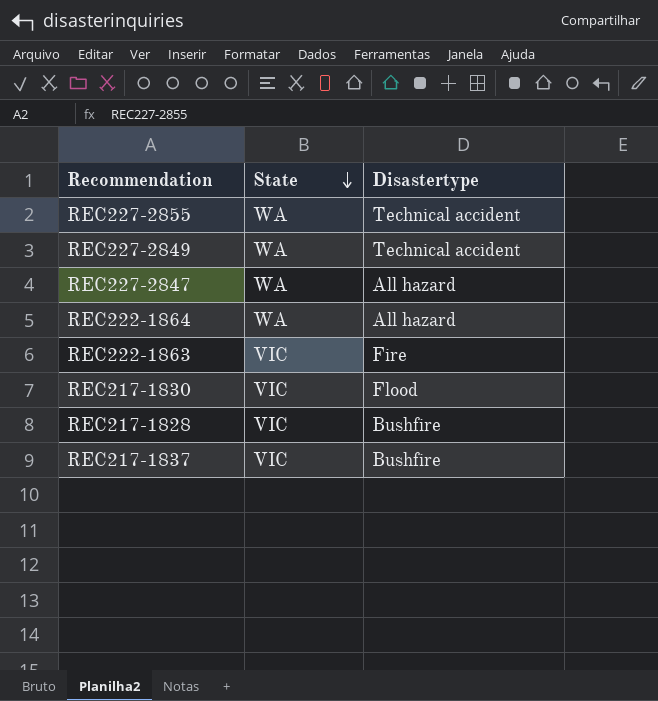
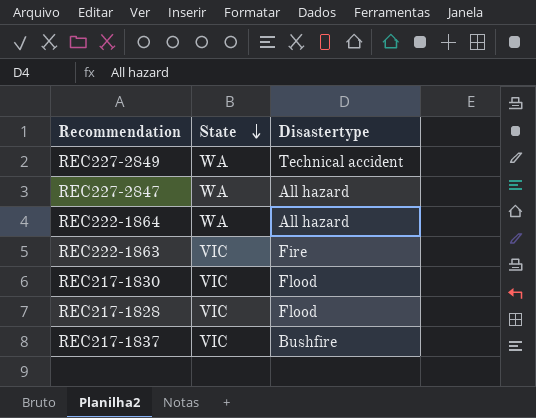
row REC227-2855: WA | Technical accident -> none
REC217-1828 | Disastertype: Bushfire -> Flood

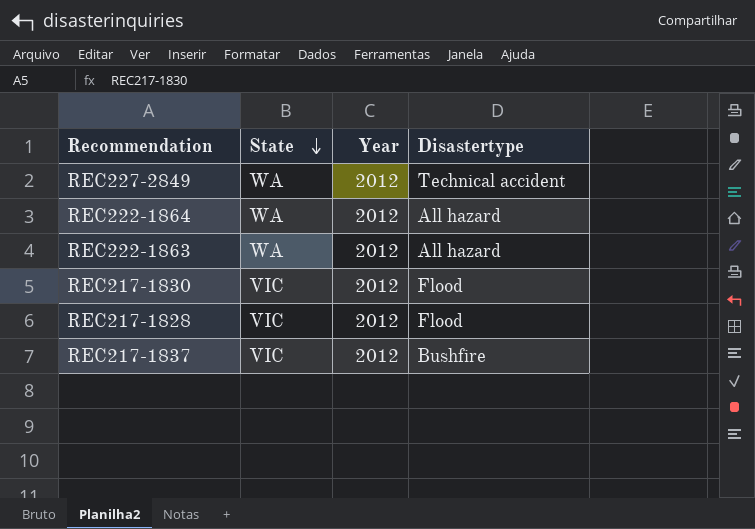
column Year | position: none -> 3
row REC227-2847: WA | All hazard -> none
REC222-1863 | State: VIC -> WA
REC222-1863 | Disastertype: Fire -> All hazard

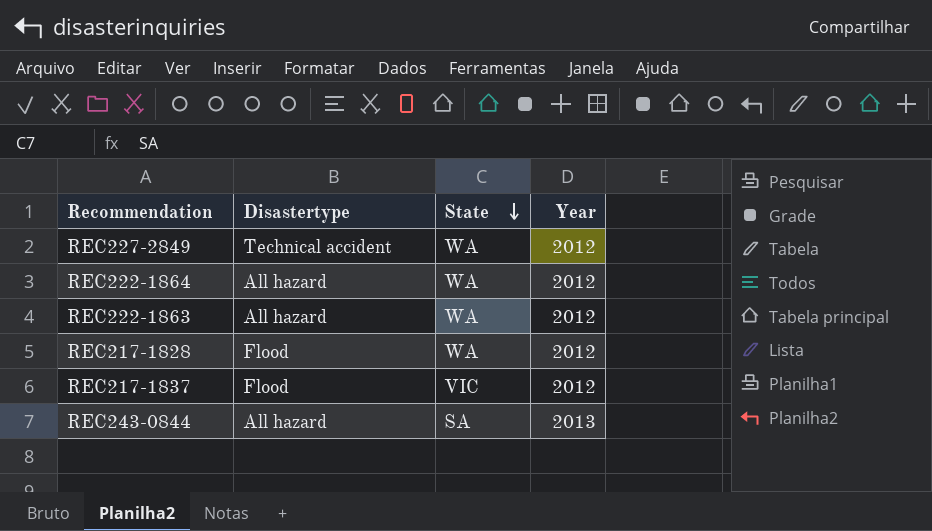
column Disastertype | position: 4 -> 2
row REC217-1830: VIC | 2012 | Flood -> none
REC217-1828 | State: VIC -> WA
REC217-1837 | Disastertype: Bushfire -> Flood
row REC243-0844: none -> All hazard | SA | 2013

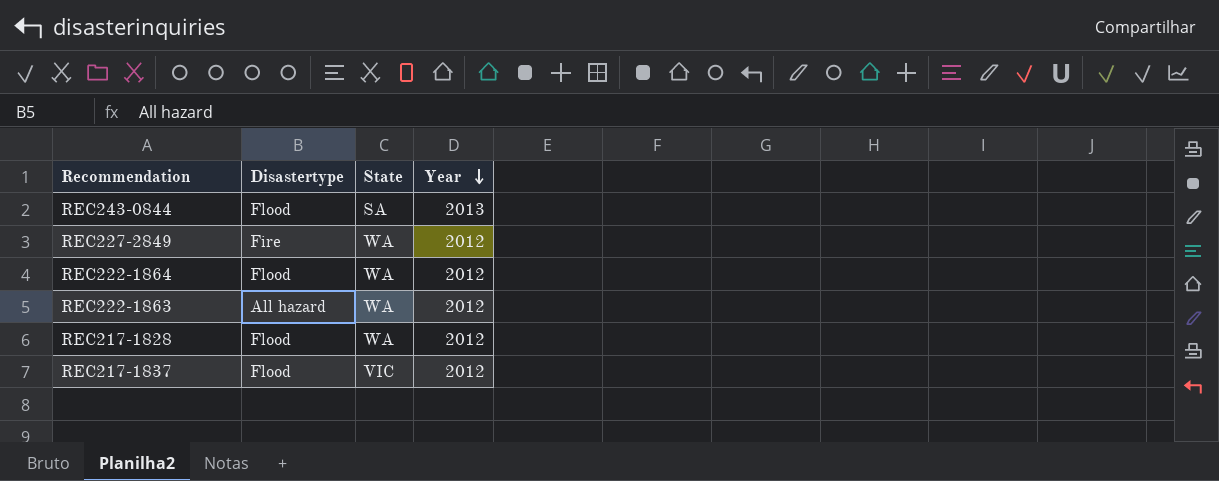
row order: State descending -> Year descending
REC243-0844 | Disastertype: All hazard -> Flood
REC227-2849 | Disastertype: Technical accident -> Fire
REC222-1864 | Disastertype: All hazard -> Flood

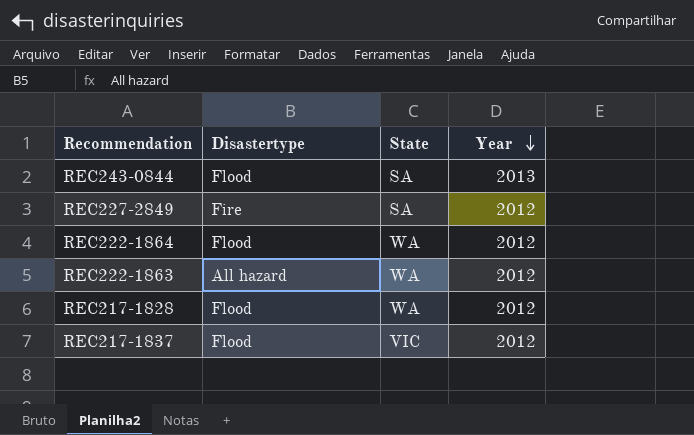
REC227-2849 | State: WA -> SA

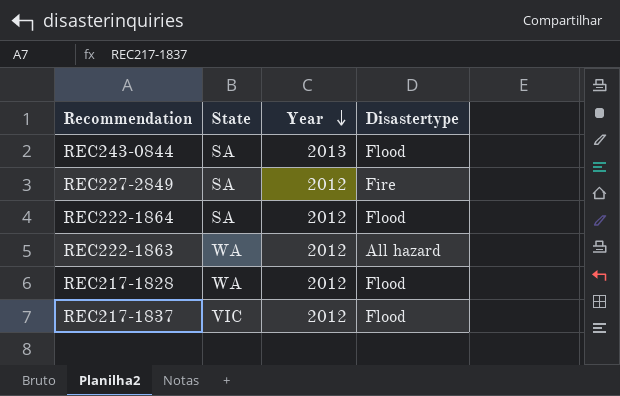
column Disastertype | position: 2 -> 4
REC222-1864 | State: WA -> SA

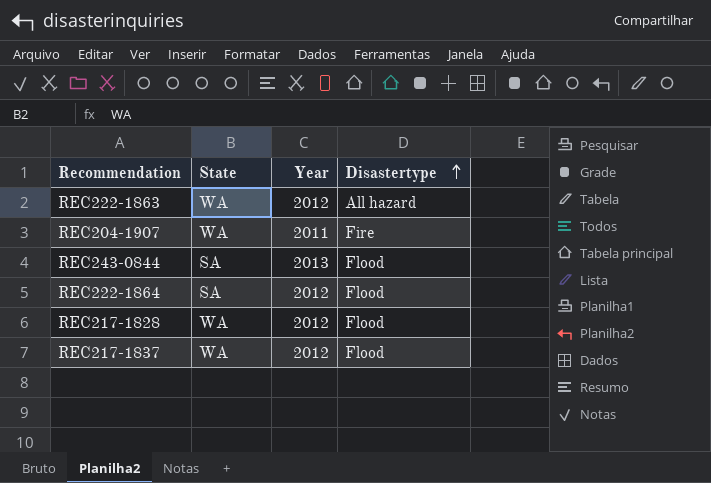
row order: Year descending -> Disastertype ascending
row REC227-2849: SA | 2012 | Fire -> none
row REC204-1907: none -> WA | 2011 | Fire
REC217-1837 | State: VIC -> WA

